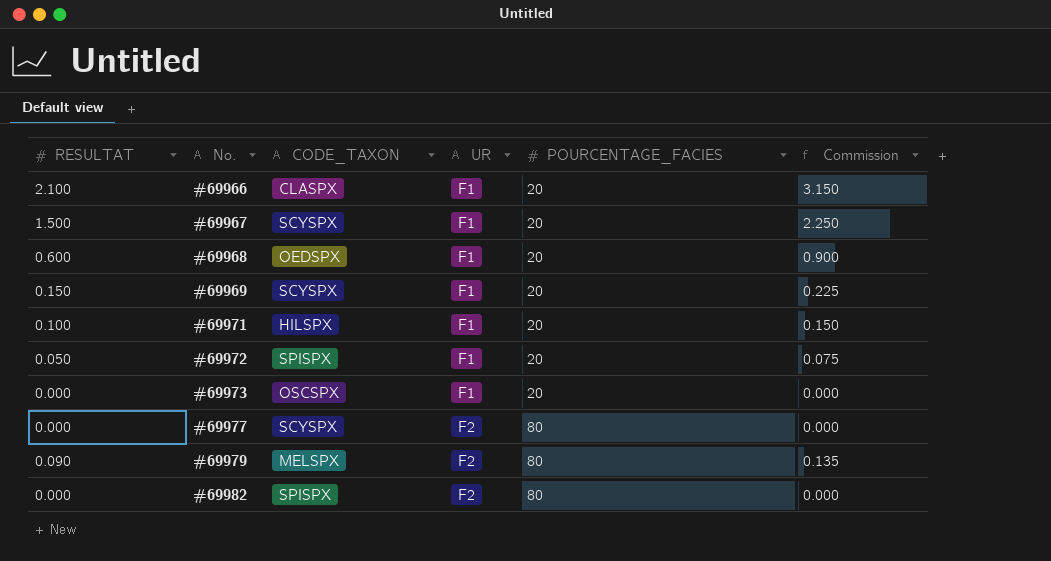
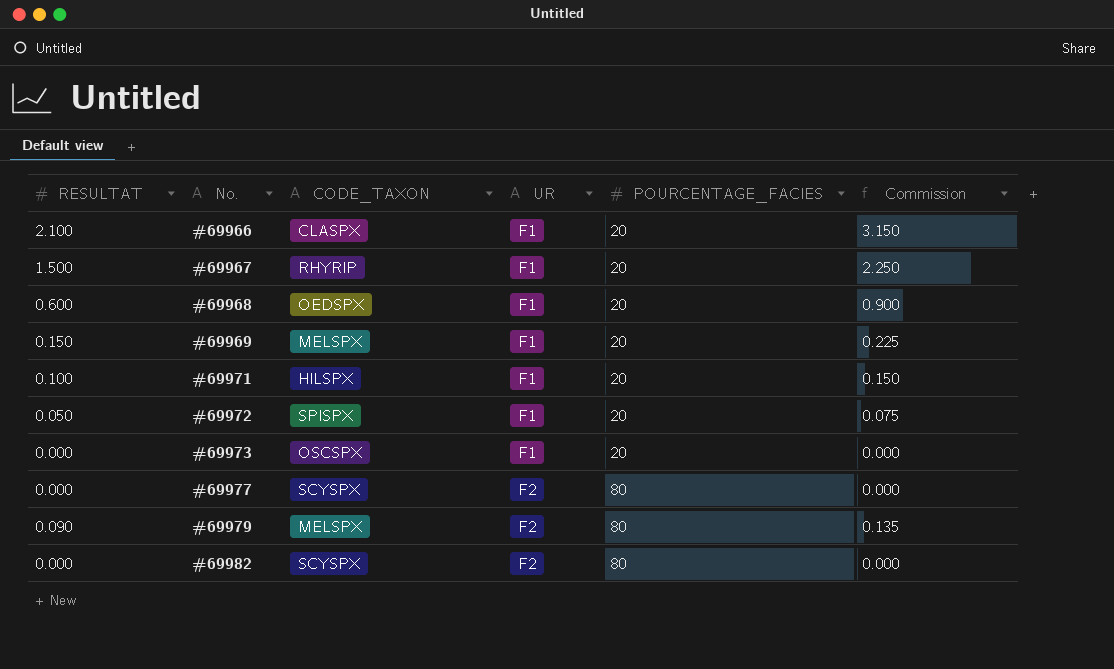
#69967 | CODE_TAXON: SCYSPX -> RHYRIP
#69969 | CODE_TAXON: SCYSPX -> MELSPX
#69982 | CODE_TAXON: SPISPX -> SCYSPX

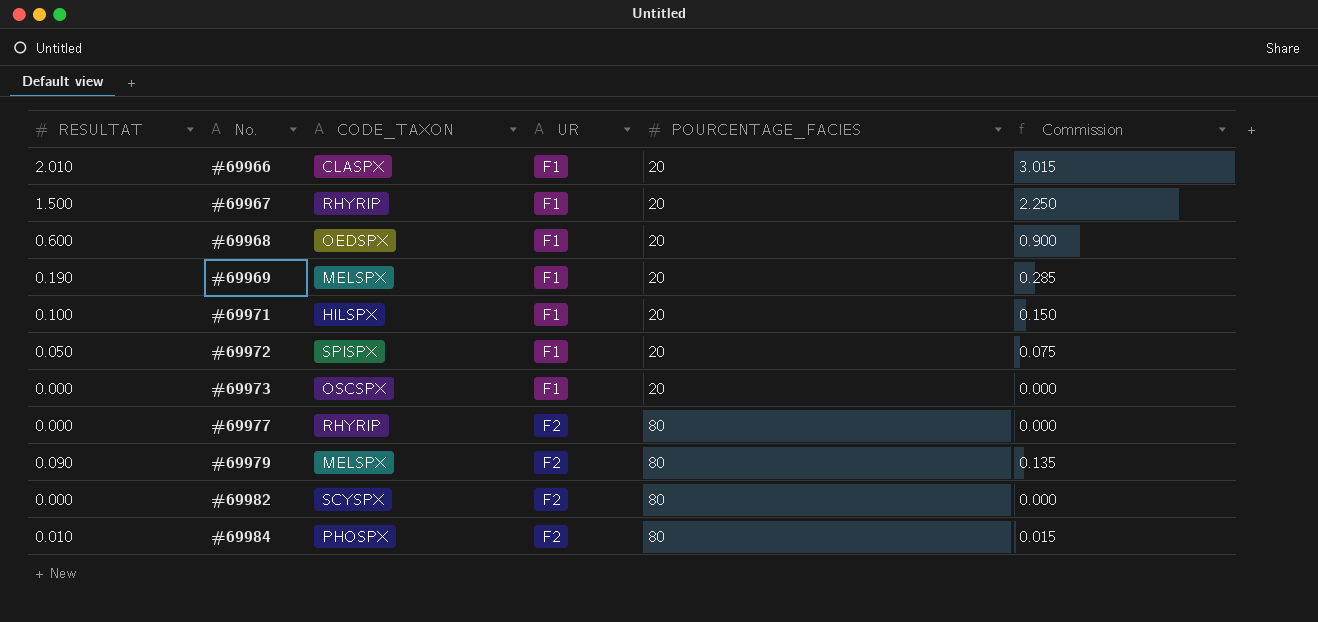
#69966 | RESULTAT: 2.100 -> 2.010
#69966 | Commission: 3.150 -> 3.015
#69969 | RESULTAT: 0.150 -> 0.190
#69969 | Commission: 0.225 -> 0.285
#69977 | CODE_TAXON: SCYSPX -> RHYRIP
row #69984: none -> 0.010 | PHOSPX | F2 | 80 | 0.015

